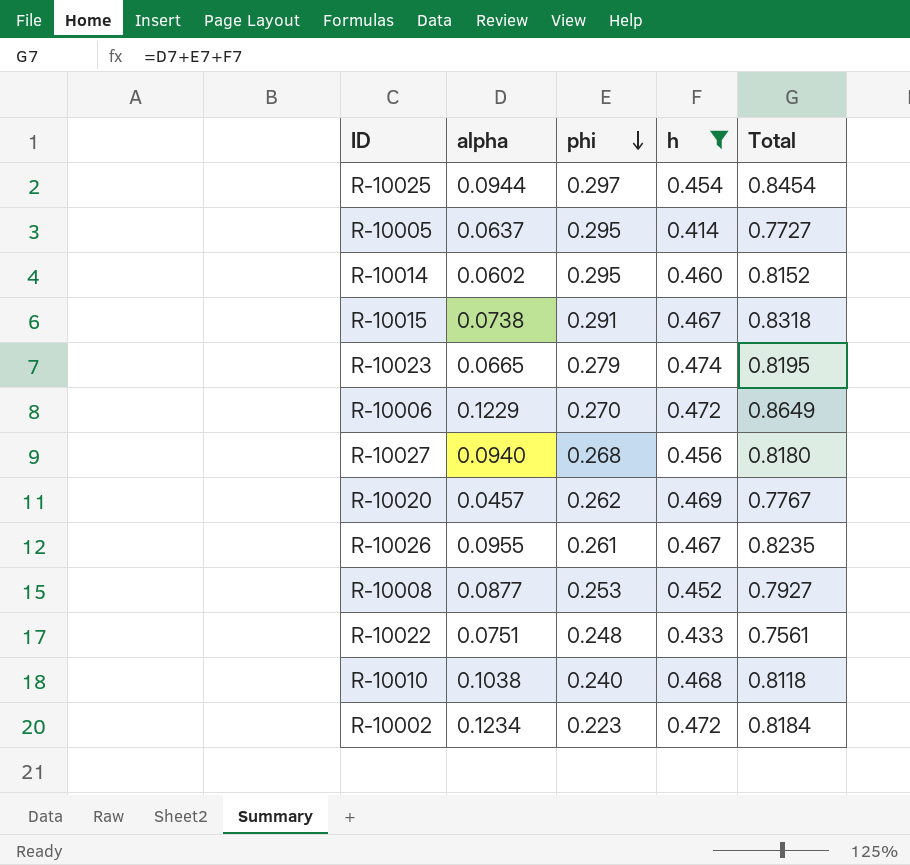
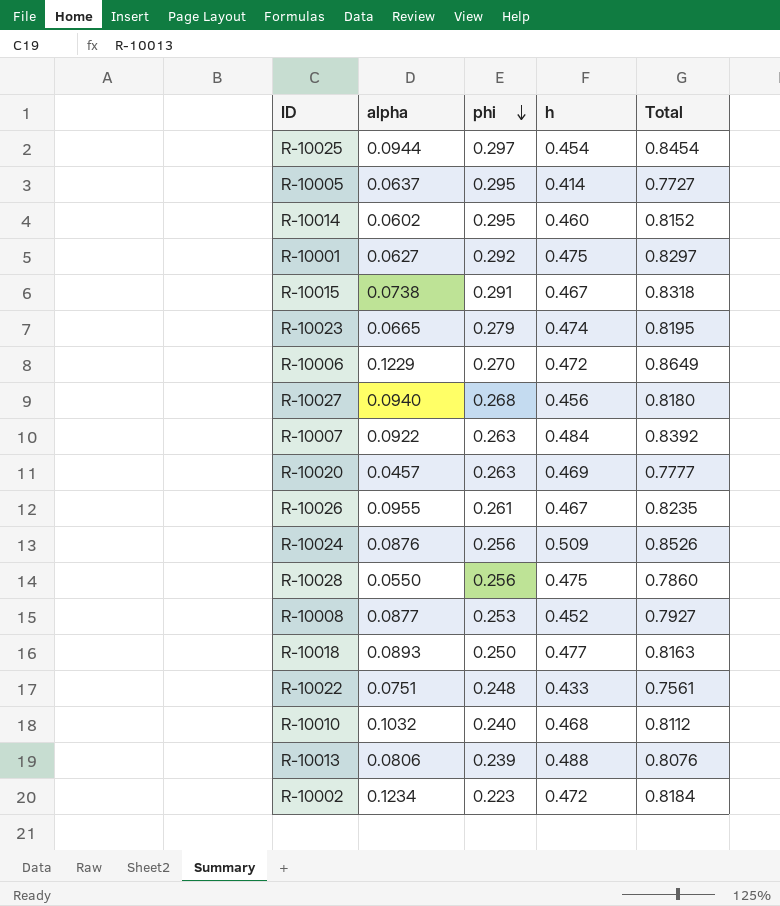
filter: h <= 0.474 -> none
R-10020 | phi: 0.262 -> 0.263
R-10020 | Total: 0.7767 -> 0.7777
R-10010 | alpha: 0.1038 -> 0.1032
R-10010 | Total: 0.8118 -> 0.8112

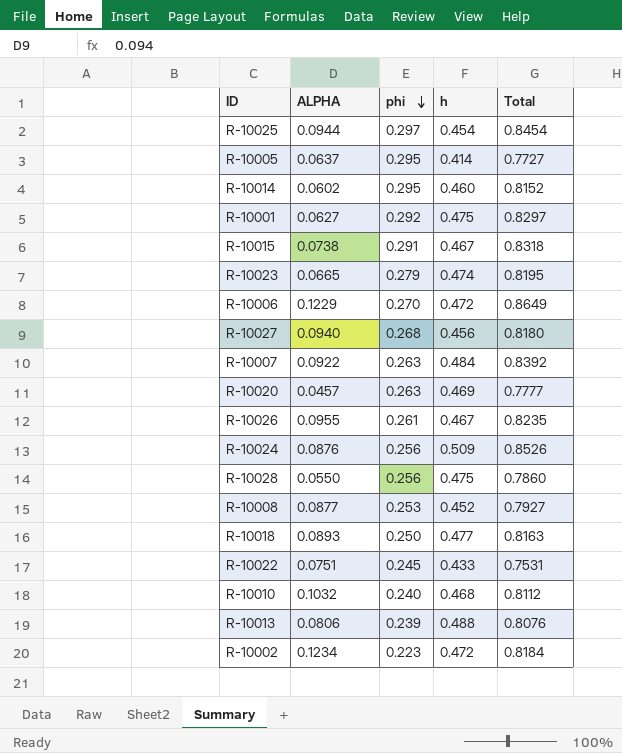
column name: alpha -> ALPHA
R-10022 | phi: 0.248 -> 0.245
R-10022 | Total: 0.7561 -> 0.7531

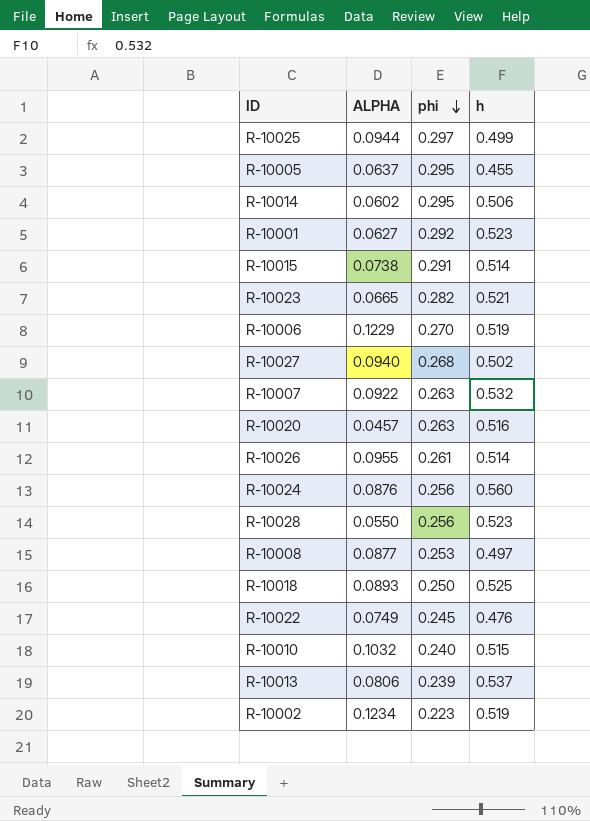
column Total | formula: [ALPHA] + [phi] + [h] -> none
R-10025 | h: 0.454 -> 0.499
R-10005 | h: 0.414 -> 0.455
R-10014 | h: 0.460 -> 0.506
R-10001 | h: 0.475 -> 0.523
R-10015 | h: 0.467 -> 0.514
R-10023 | phi: 0.279 -> 0.282
R-10023 | h: 0.474 -> 0.521
R-10006 | h: 0.472 -> 0.519
R-10027 | h: 0.456 -> 0.502
R-10007 | h: 0.484 -> 0.532
R-10020 | h: 0.469 -> 0.516
R-10026 | h: 0.467 -> 0.514
R-10024 | h: 0.509 -> 0.560
R-10028 | h: 0.475 -> 0.523
R-10008 | h: 0.452 -> 0.497
R-10018 | h: 0.477 -> 0.525
R-10022 | ALPHA: 0.0751 -> 0.0749
R-10022 | h: 0.433 -> 0.476
R-10010 | h: 0.468 -> 0.515
R-10013 | h: 0.488 -> 0.537
R-10002 | h: 0.472 -> 0.519

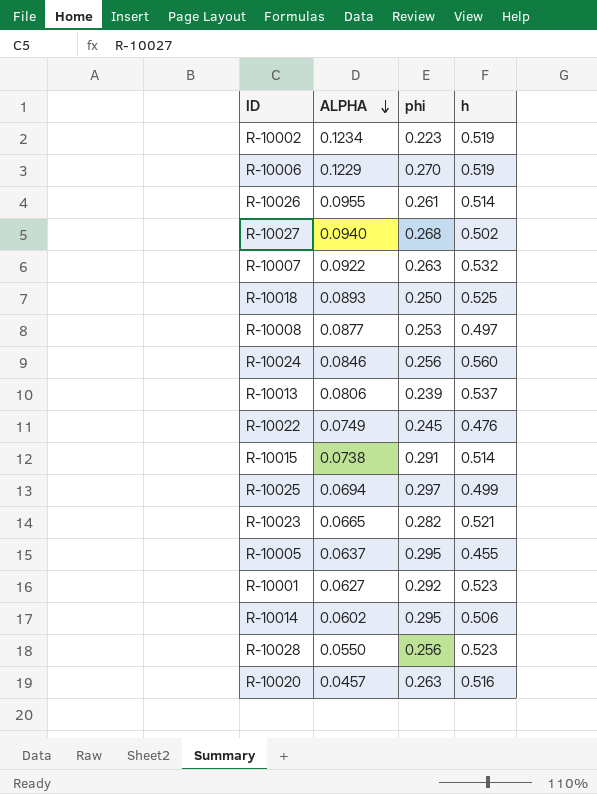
row order: phi descending -> ALPHA descending
row R-10010: 0.1032 | 0.240 | 0.515 -> none
R-10024 | ALPHA: 0.0876 -> 0.0846
R-10025 | ALPHA: 0.0944 -> 0.0694

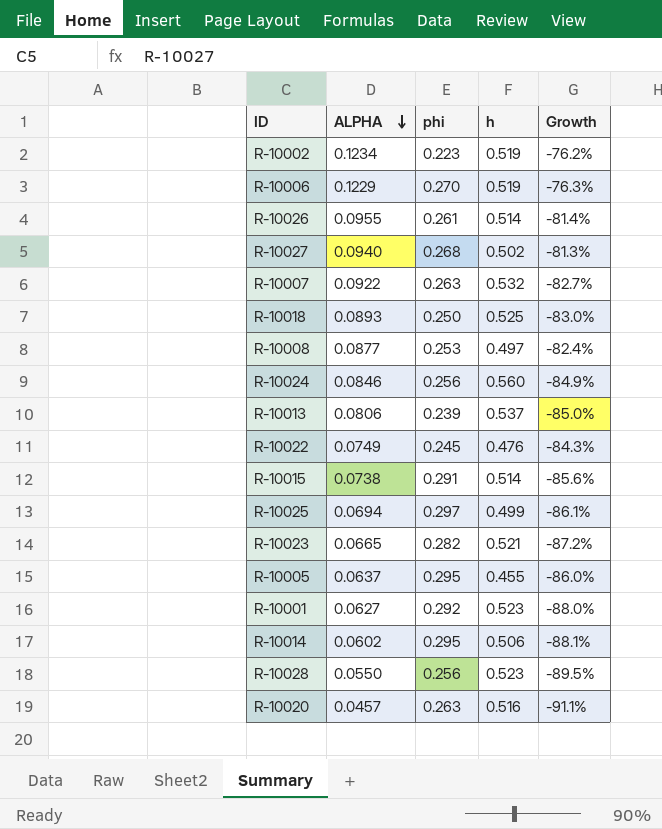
column Growth | formula: none -> ([ALPHA] - [h]) / [h]

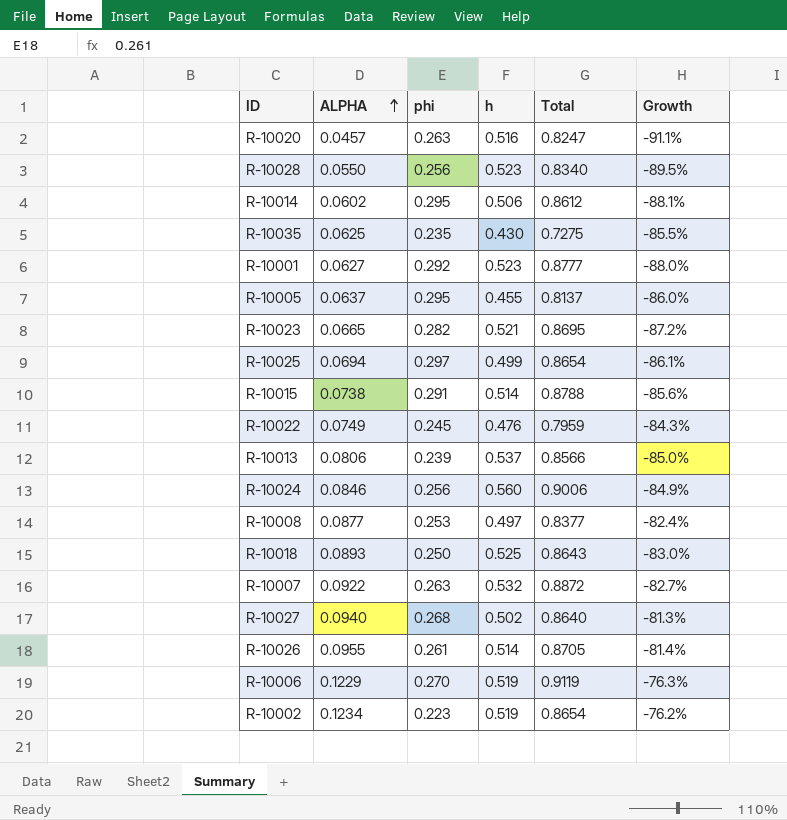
row order: ALPHA descending -> ALPHA ascending
column Total | formula: none -> [ALPHA] + [phi] + [h]
row R-10035: none -> 0.0625 | 0.235 | 0.430 | 0.7275 | -85.5%

